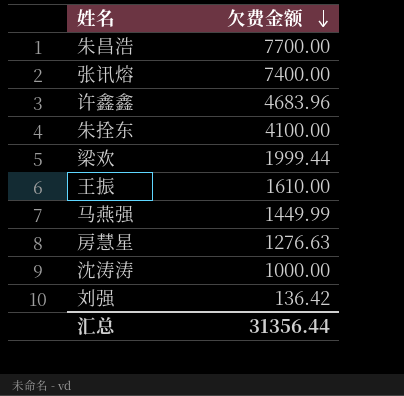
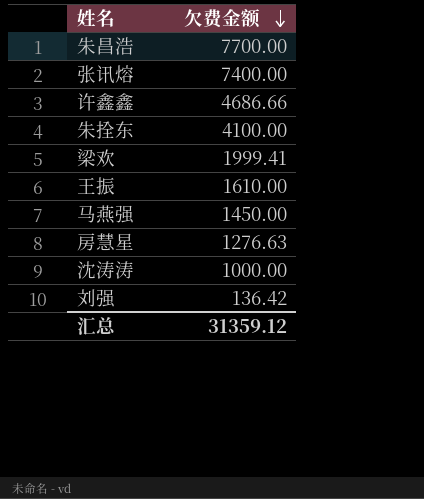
许鑫鑫 | 欠费金额: 4683.96 -> 4686.66
梁欢 | 欠费金额: 1999.44 -> 1999.41
马燕强 | 欠费金额: 1449.99 -> 1450.00
汇总 | 欠费金额: 31356.44 -> 31359.12

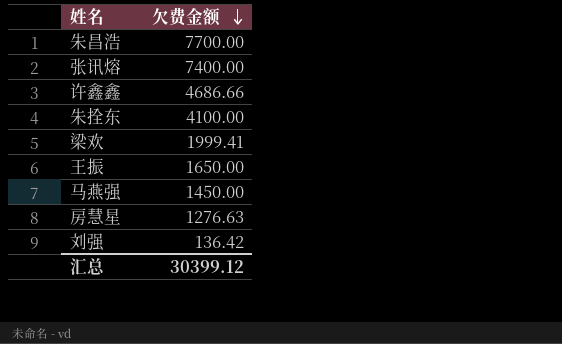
row 沈涛涛: 1000.00 -> none
王振 | 欠费金额: 1610.00 -> 1650.00
汇总 | 欠费金额: 31359.12 -> 30399.12

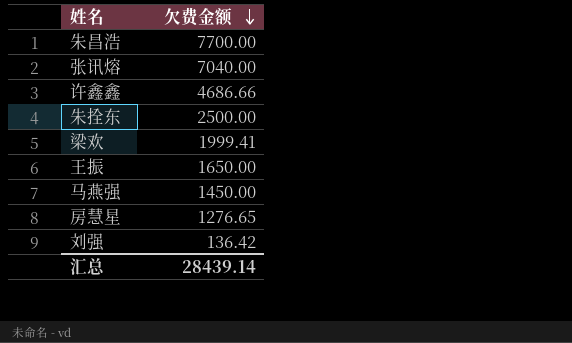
张讯熔 | 欠费金额: 7400.00 -> 7040.00
朱拴东 | 欠费金额: 4100.00 -> 2500.00
房慧星 | 欠费金额: 1276.63 -> 1276.65
汇总 | 欠费金额: 30399.12 -> 28439.14

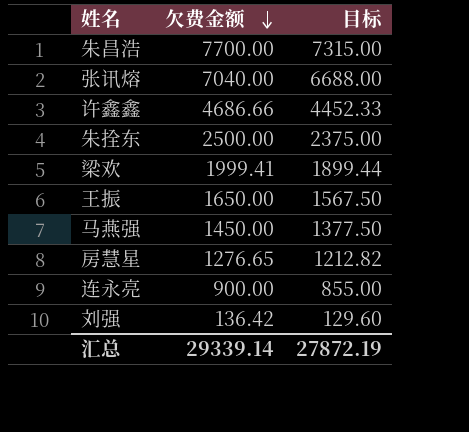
column 目标 | formula: none -> [欠费金额] * 0.95
row 连永亮: none -> 900.00 | 855.00
汇总 | 欠费金额: 28439.14 -> 29339.14

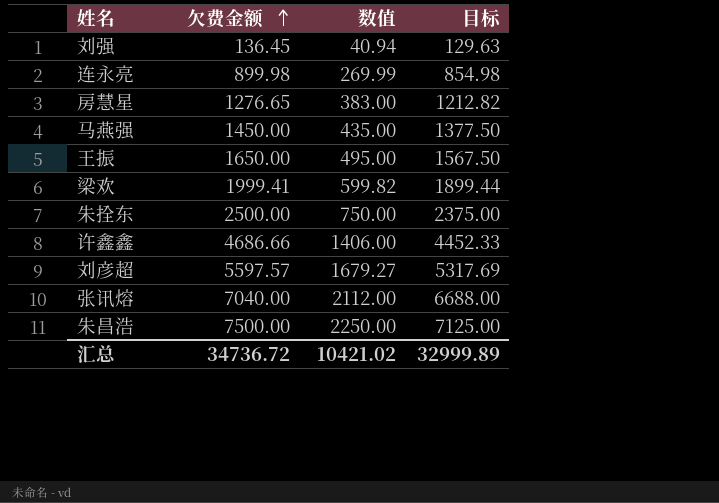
row order: 欠费金额 descending -> 欠费金额 ascending
column 数值 | formula: none -> [欠费金额] * 0.3
刘强 | 欠费金额: 136.42 -> 136.45
刘强 | 目标: 129.60 -> 129.63
连永亮 | 欠费金额: 900.00 -> 899.98
连永亮 | 目标: 855.00 -> 854.98
row 刘彦超: none -> 5597.57 | 1679.27 | 5317.69
朱昌浩 | 欠费金额: 7700.00 -> 7500.00
朱昌浩 | 目标: 7315.00 -> 7125.00
汇总 | 欠费金额: 29339.14 -> 34736.72
汇总 | 目标: 27872.19 -> 32999.89

